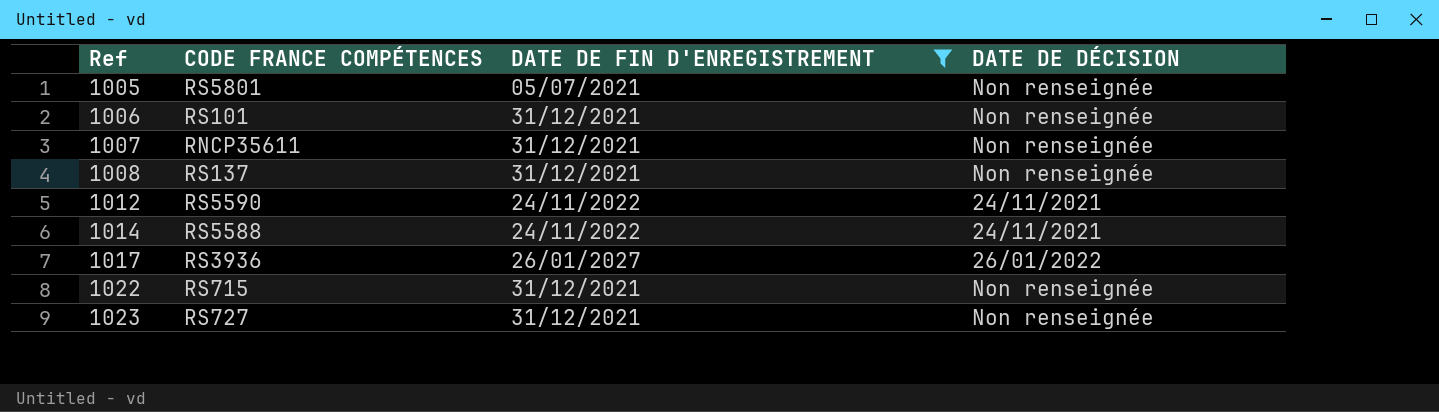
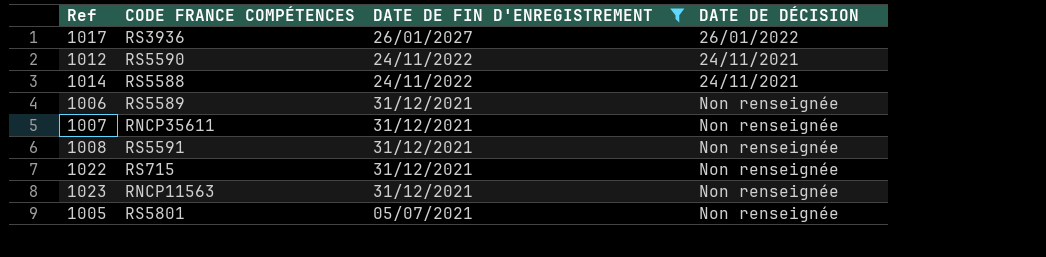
row order: Ref ascending -> DATE DE FIN D'ENREGISTREMENT descending
1006 | CODE FRANCE COMPÉTENCES: RS101 -> RS5589
1008 | CODE FRANCE COMPÉTENCES: RS137 -> RS5591
1023 | CODE FRANCE COMPÉTENCES: RS727 -> RNCP11563

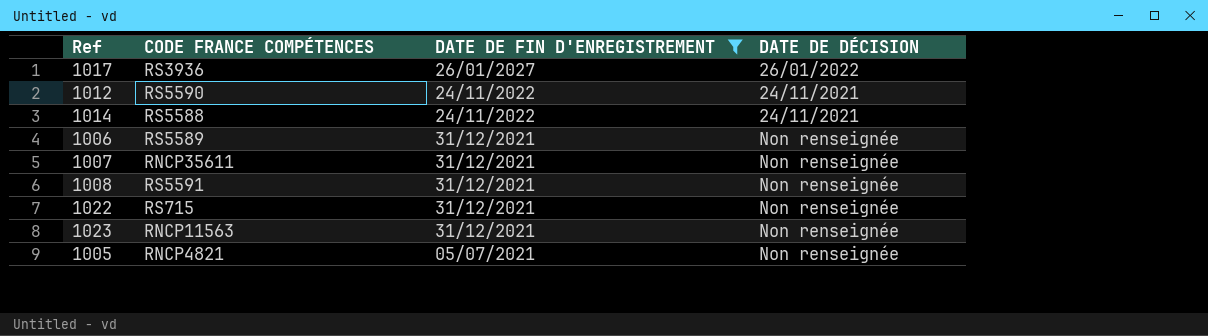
1005 | CODE FRANCE COMPÉTENCES: RS5801 -> RNCP4821

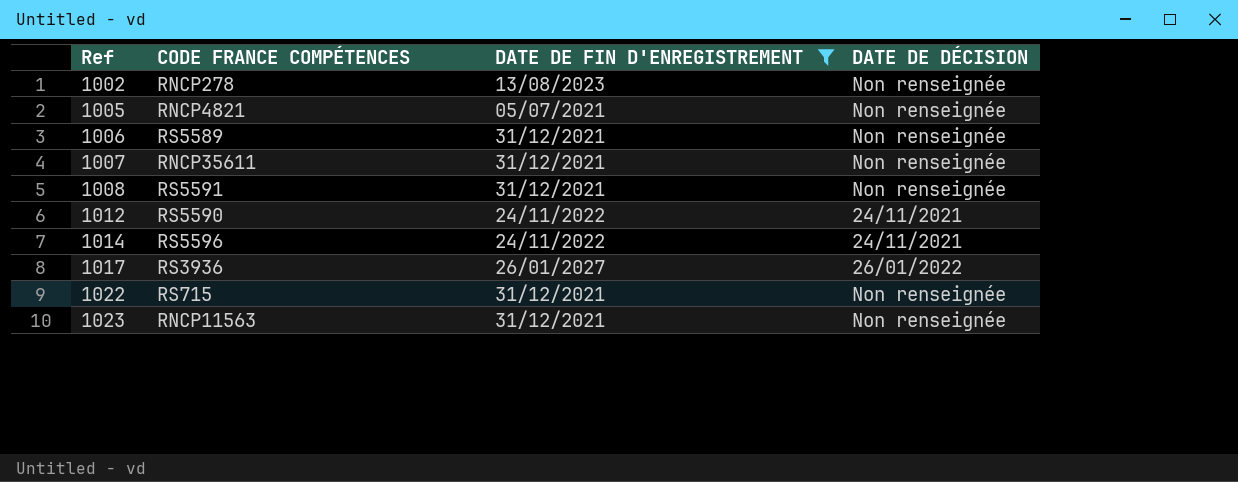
row order: DATE DE FIN D'ENREGISTREMENT descending -> Ref ascending
row 1002: none -> RNCP278 | 13/08/2023 | Non renseignée
1014 | CODE FRANCE COMPÉTENCES: RS5588 -> RS5596

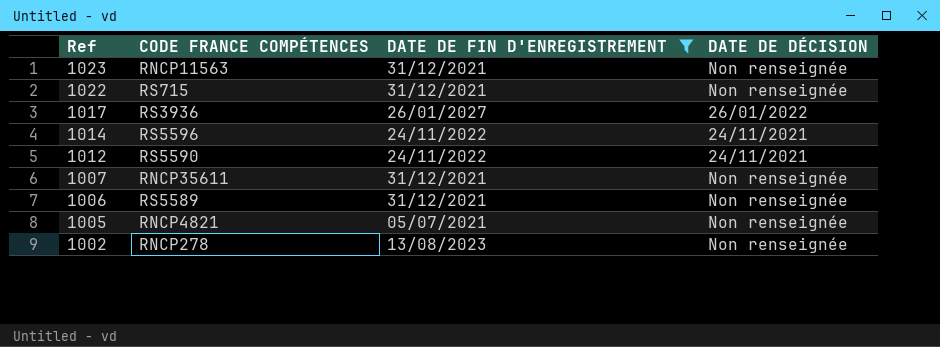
row order: Ref ascending -> Ref descending
row 1008: RS5591 | 31/12/2021 | Non renseignée -> none

